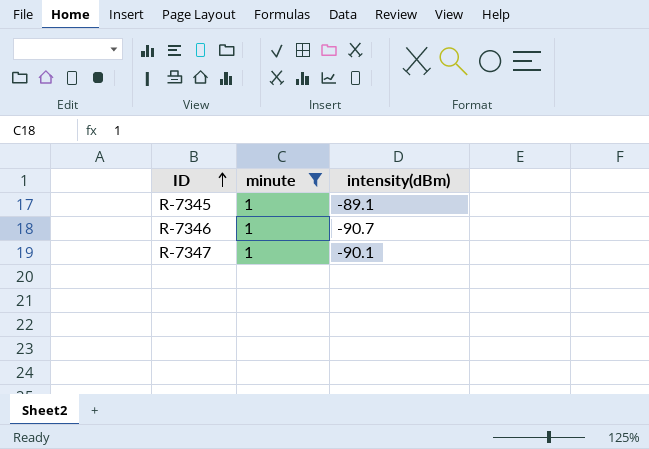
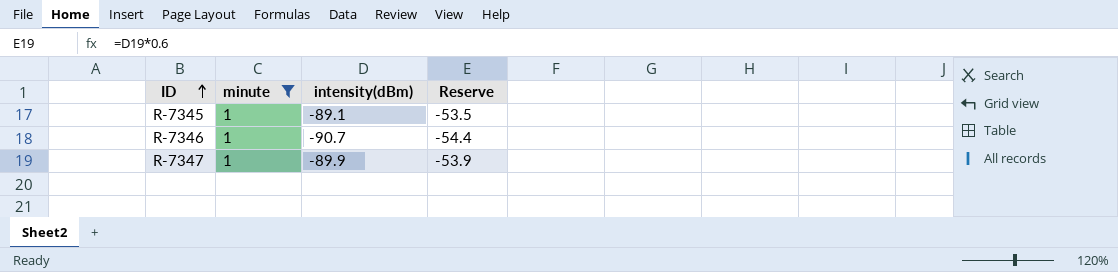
column Reserve | formula: none -> [intensity(dBm)] * 0.6
R-7347 | intensity(dBm): -90.1 -> -89.9

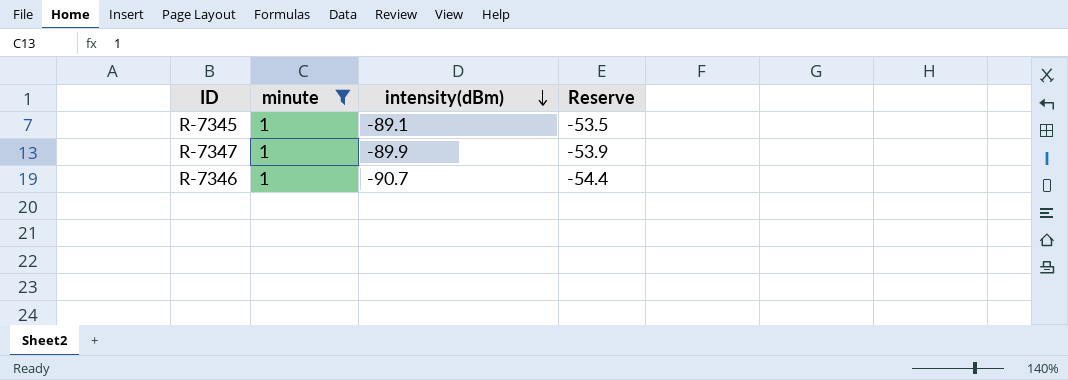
row order: ID ascending -> intensity(dBm) descending

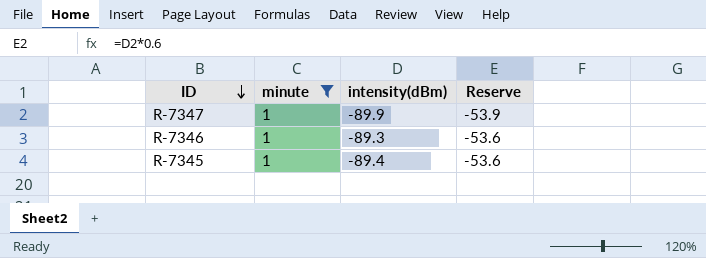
row order: intensity(dBm) descending -> ID descending
R-7346 | intensity(dBm): -90.7 -> -89.3
R-7346 | Reserve: -54.4 -> -53.6
R-7345 | intensity(dBm): -89.1 -> -89.4
R-7345 | Reserve: -53.5 -> -53.6

